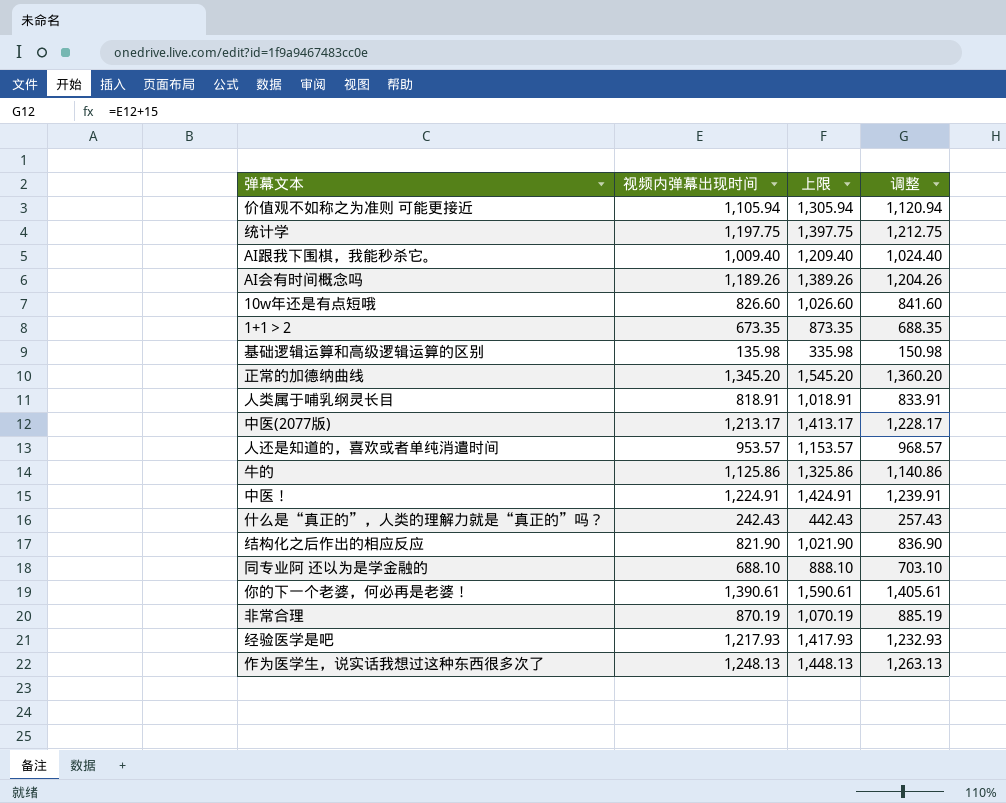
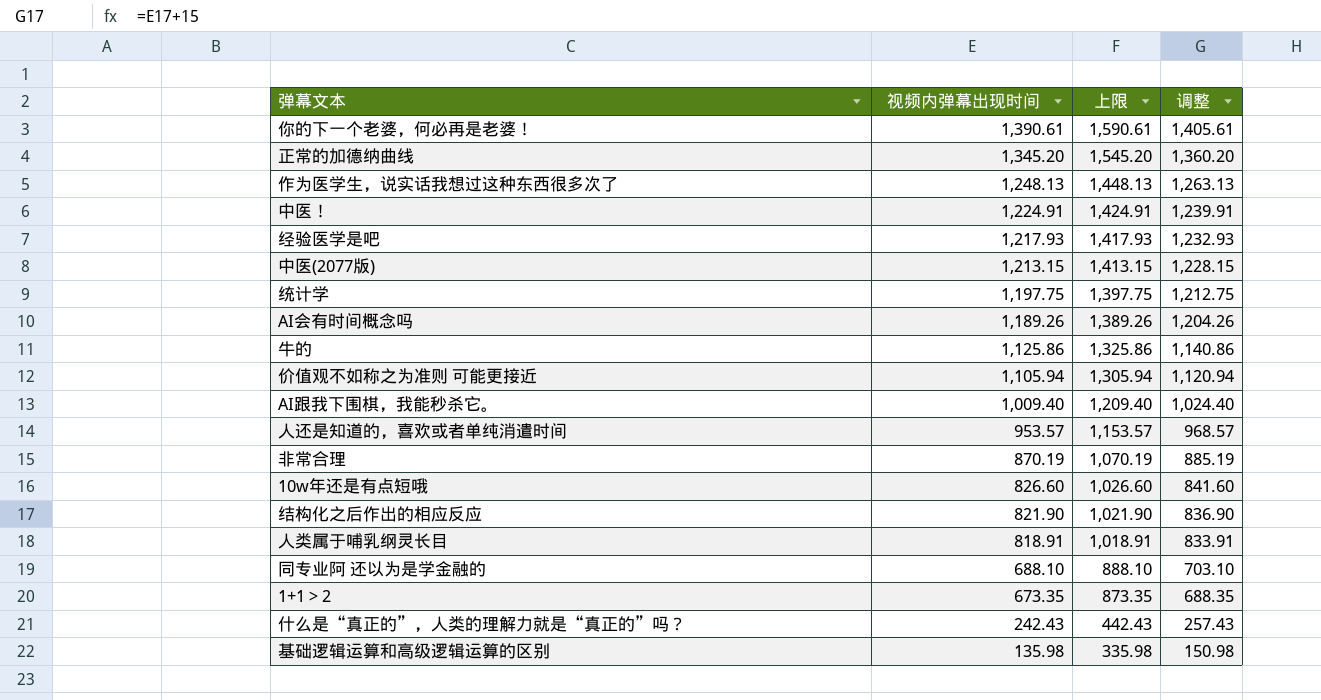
row order: none -> 视频内弹幕出现时间 descending
中医(2077版) | 视频内弹幕出现时间: 1,213.17 -> 1,213.15
中医(2077版) | 上限: 1,413.17 -> 1,413.15
中医(2077版) | 调整: 1,228.17 -> 1,228.15

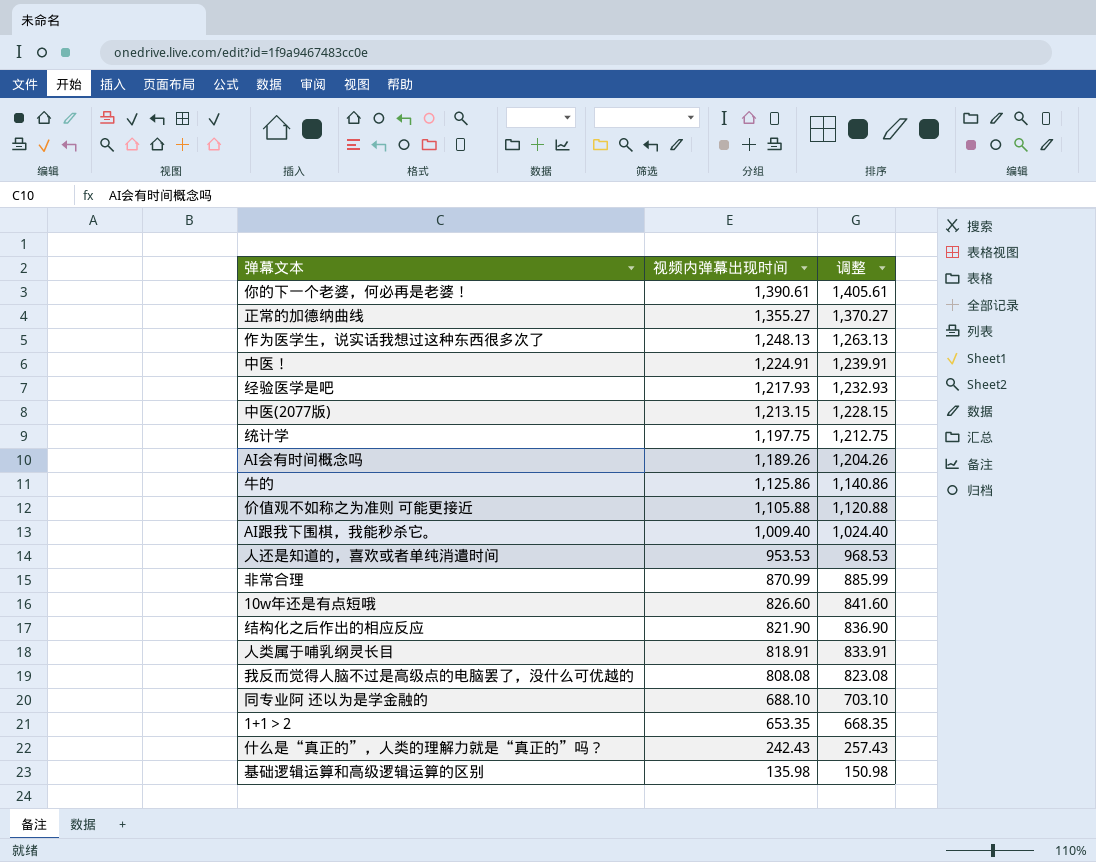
column 上限 | formula: [视频内弹幕出现时间] + 200 -> none
正常的加德纳曲线 | 视频内弹幕出现时间: 1,345.20 -> 1,355.27
正常的加德纳曲线 | 调整: 1,360.20 -> 1,370.27
价值观不如称之为准则 可能更接近 | 视频内弹幕出现时间: 1,105.94 -> 1,105.88
价值观不如称之为准则 可能更接近 | 调整: 1,120.94 -> 1,120.88
人还是知道的，喜欢或者单纯消遣时间 | 视频内弹幕出现时间: 953.57 -> 953.53
人还是知道的，喜欢或者单纯消遣时间 | 调整: 968.57 -> 968.53
非常合理 | 视频内弹幕出现时间: 870.19 -> 870.99
非常合理 | 调整: 885.19 -> 885.99
row 我反而觉得人脑不过是高级点的电脑罢了，没什么可优越的: none -> 808.08 | 823.08
1+1＞2 | 视频内弹幕出现时间: 673.35 -> 653.35
1+1＞2 | 调整: 688.35 -> 668.35

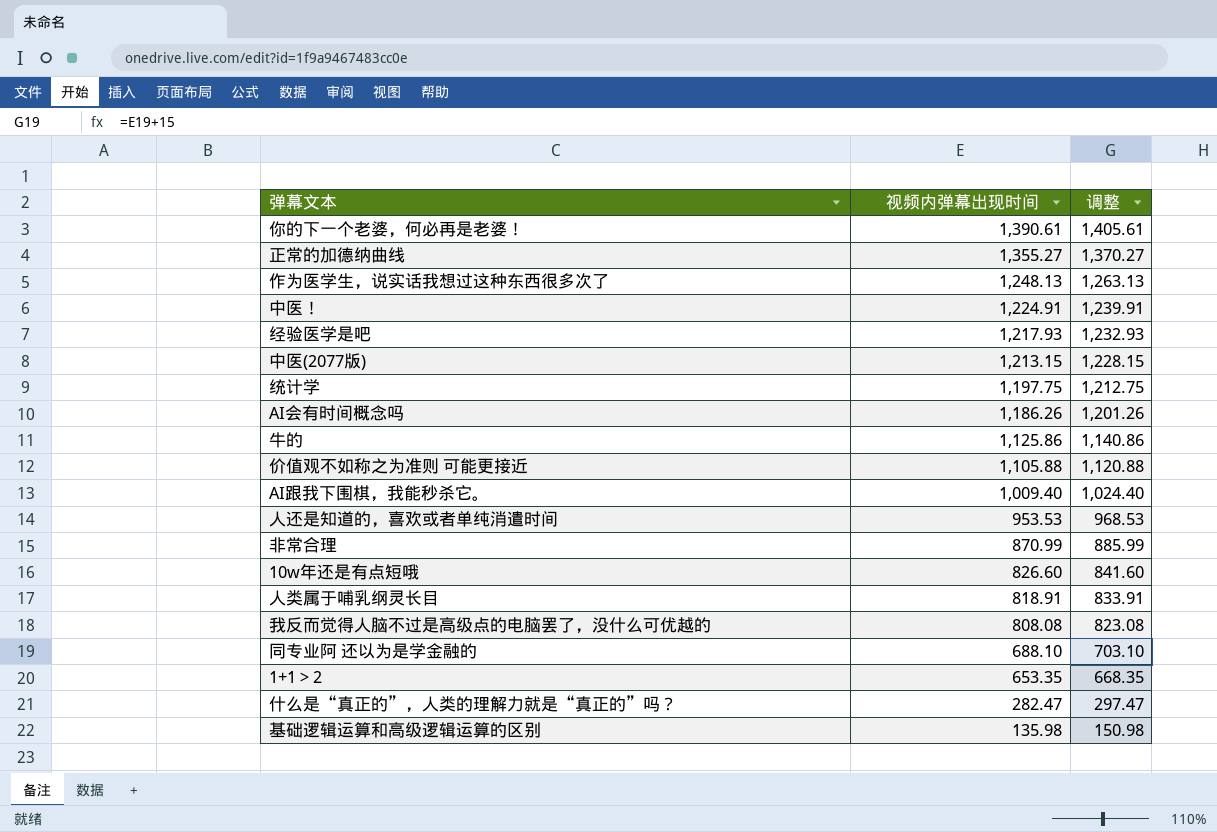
row 结构化之后作出的相应反应: 821.90 | 836.90 -> none
AI会有时间概念吗 | 视频内弹幕出现时间: 1,189.26 -> 1,186.26
AI会有时间概念吗 | 调整: 1,204.26 -> 1,201.26
什么是“真正的”，人类的理解力就是“真正的”吗？ | 视频内弹幕出现时间: 242.43 -> 282.47
什么是“真正的”，人类的理解力就是“真正的”吗？ | 调整: 257.43 -> 297.47

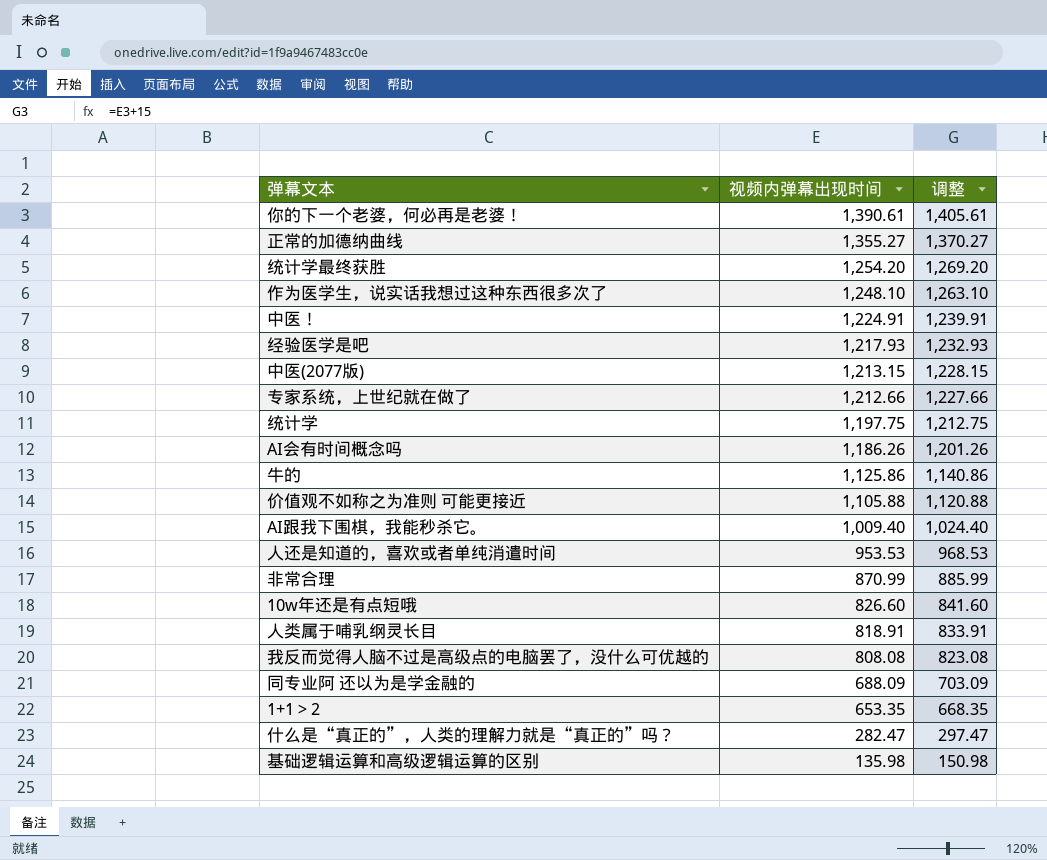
row 统计学最终获胜: none -> 1,254.20 | 1,269.20
作为医学生，说实话我想过这种东西很多次了 | 视频内弹幕出现时间: 1,248.13 -> 1,248.10
作为医学生，说实话我想过这种东西很多次了 | 调整: 1,263.13 -> 1,263.10
row 专家系统，上世纪就在做了: none -> 1,212.66 | 1,227.66
同专业阿 还以为是学金融的 | 视频内弹幕出现时间: 688.10 -> 688.09
同专业阿 还以为是学金融的 | 调整: 703.10 -> 703.09

